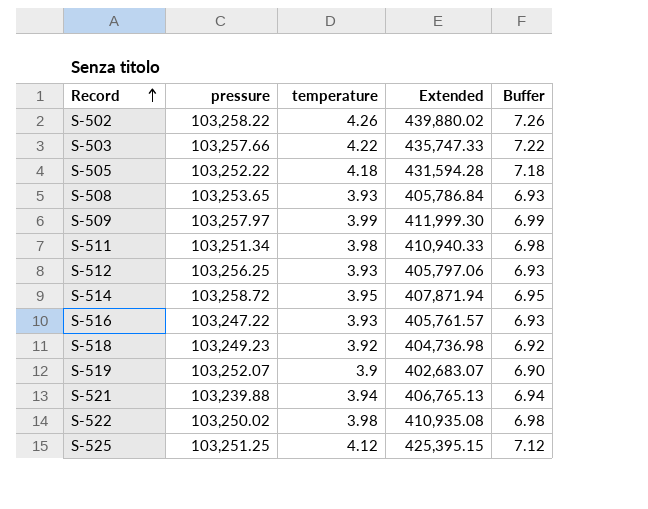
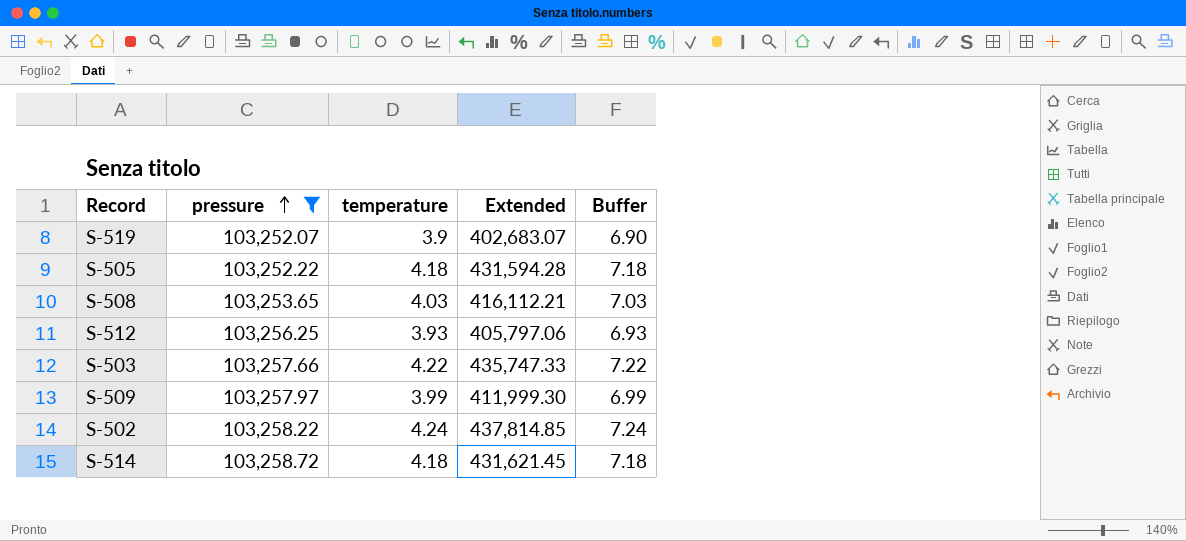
filter: none -> pressure >= 103,252.07
row order: Record ascending -> pressure ascending
S-508 | temperature: 3.93 -> 4.03
S-508 | Extended: 405,786.84 -> 416,112.21
S-508 | Buffer: 6.93 -> 7.03
S-502 | temperature: 4.26 -> 4.24
S-502 | Extended: 439,880.02 -> 437,814.85
S-502 | Buffer: 7.26 -> 7.24
S-514 | temperature: 3.95 -> 4.18
S-514 | Extended: 407,871.94 -> 431,621.45
S-514 | Buffer: 6.95 -> 7.18

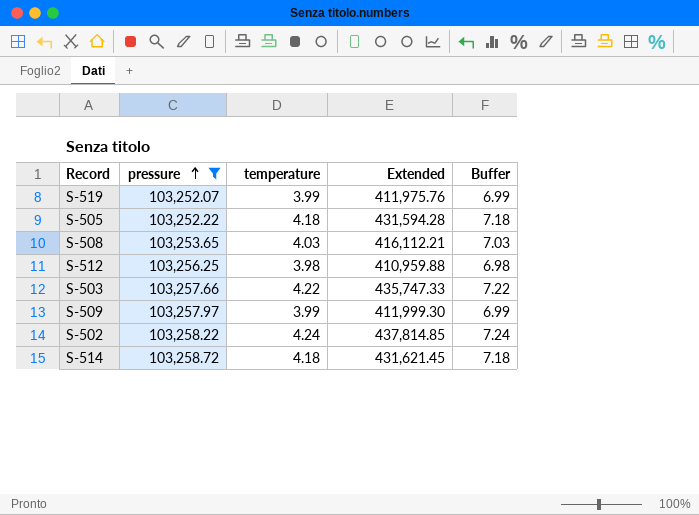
S-519 | temperature: 3.9 -> 3.99
S-519 | Extended: 402,683.07 -> 411,975.76
S-519 | Buffer: 6.90 -> 6.99
S-512 | temperature: 3.93 -> 3.98
S-512 | Extended: 405,797.06 -> 410,959.88
S-512 | Buffer: 6.93 -> 6.98

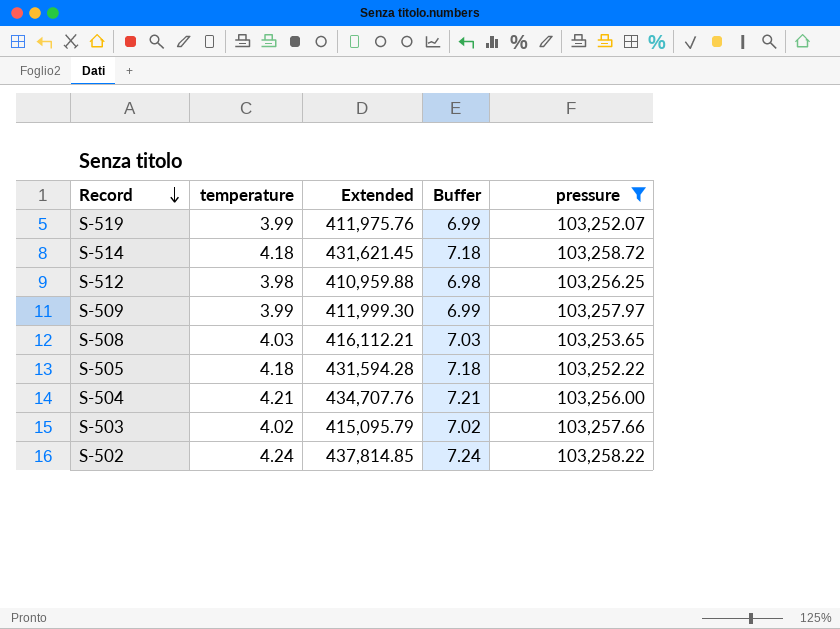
row order: pressure ascending -> Record descending
column pressure | position: 2 -> 5
row S-504: none -> 4.21 | 434,707.76 | 7.21 | 103,256.00
S-503 | temperature: 4.22 -> 4.02
S-503 | Extended: 435,747.33 -> 415,095.79
S-503 | Buffer: 7.22 -> 7.02

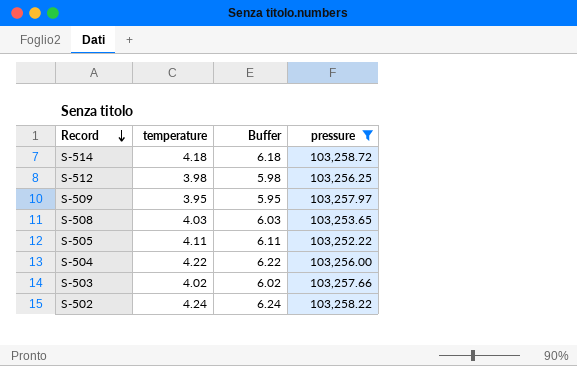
column Extended | formula: [temperature] * [pressure] -> none
column Buffer | formula: [temperature] + 3 -> [temperature] + 2
row S-519: 3.99 | 411,975.76 | 6.99 | 103,252.07 -> none
S-509 | temperature: 3.99 -> 3.95
S-505 | temperature: 4.18 -> 4.11
S-504 | temperature: 4.21 -> 4.22

